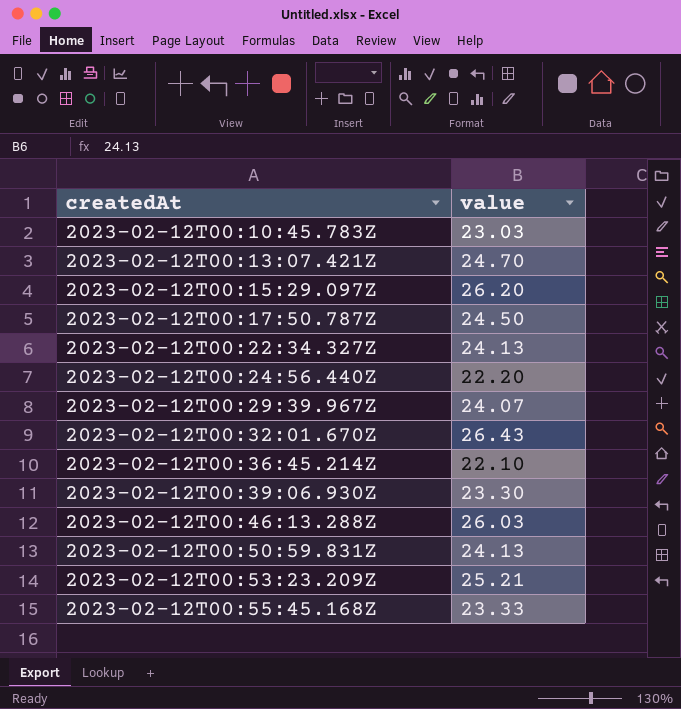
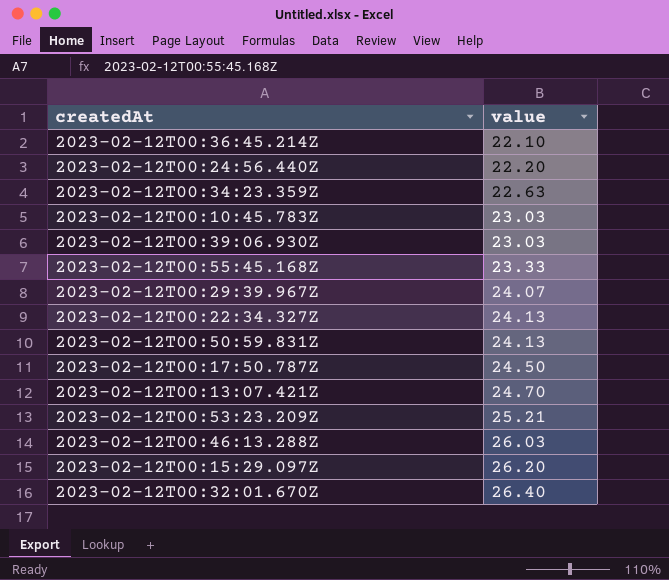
row order: createdAt ascending -> value ascending
row 2023-02-12T00:34:23.359Z: none -> 22.63
2023-02-12T00:39:06.930Z | value: 23.30 -> 23.03
2023-02-12T00:32:01.670Z | value: 26.43 -> 26.40

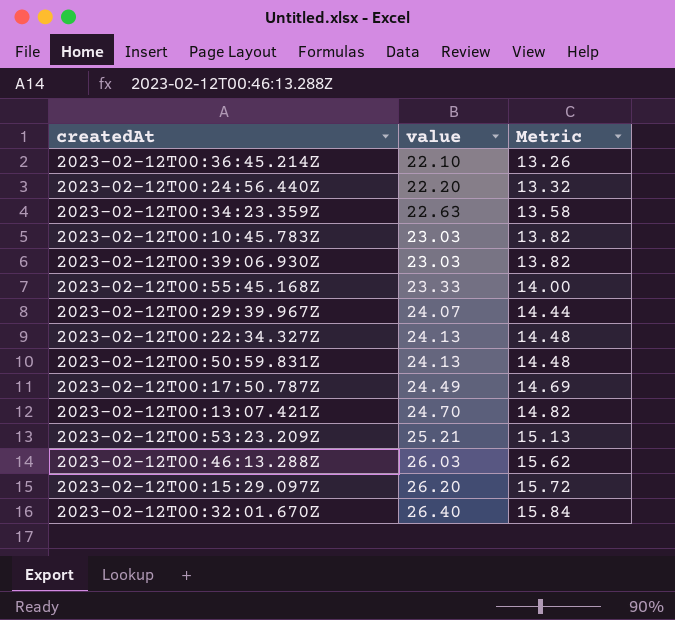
column Metric | formula: none -> [value] * 0.6
2023-02-12T00:17:50.787Z | value: 24.50 -> 24.49

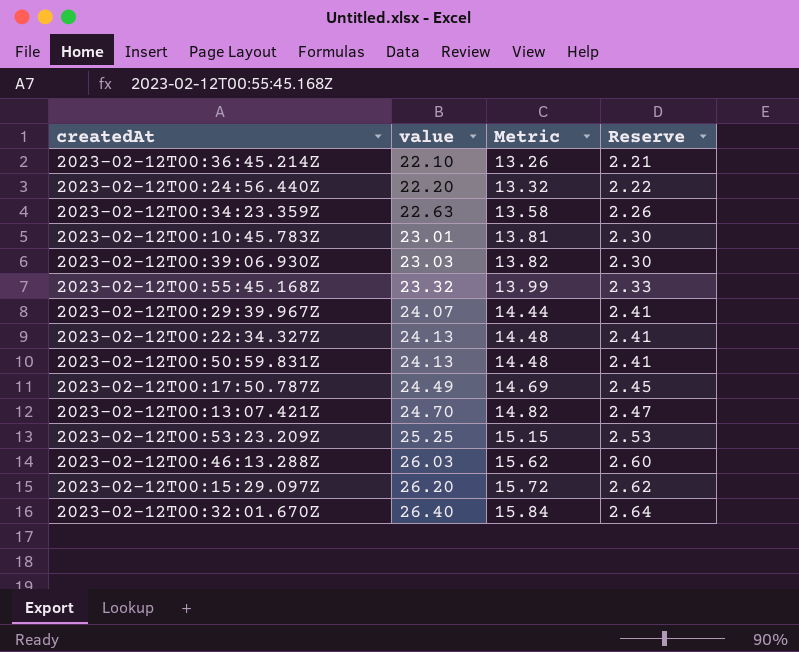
column Reserve | formula: none -> [value] * 0.1
2023-02-12T00:10:45.783Z | value: 23.03 -> 23.01
2023-02-12T00:10:45.783Z | Metric: 13.82 -> 13.81
2023-02-12T00:55:45.168Z | value: 23.33 -> 23.32
2023-02-12T00:55:45.168Z | Metric: 14.00 -> 13.99
2023-02-12T00:53:23.209Z | value: 25.21 -> 25.25
2023-02-12T00:53:23.209Z | Metric: 15.13 -> 15.15

